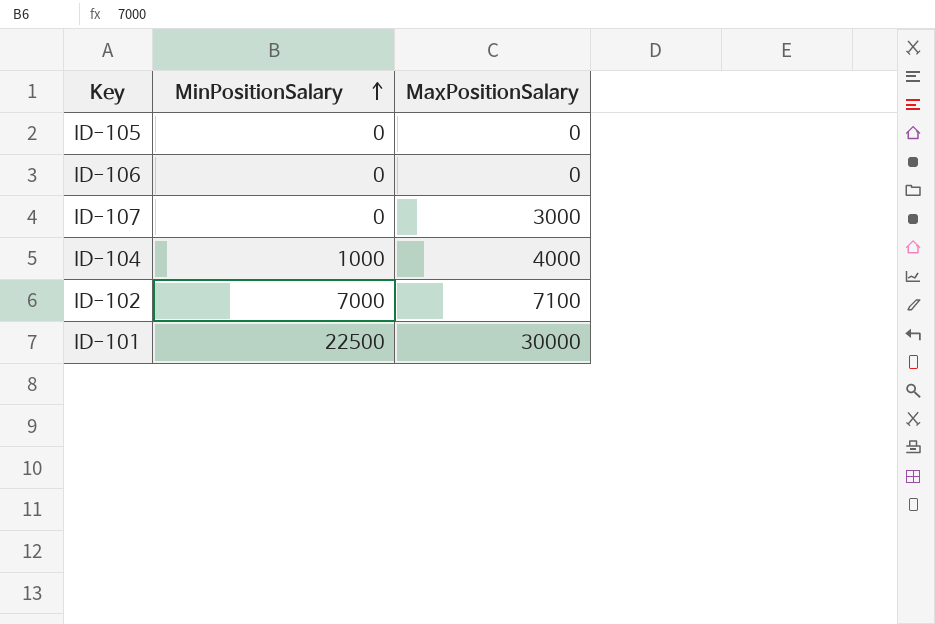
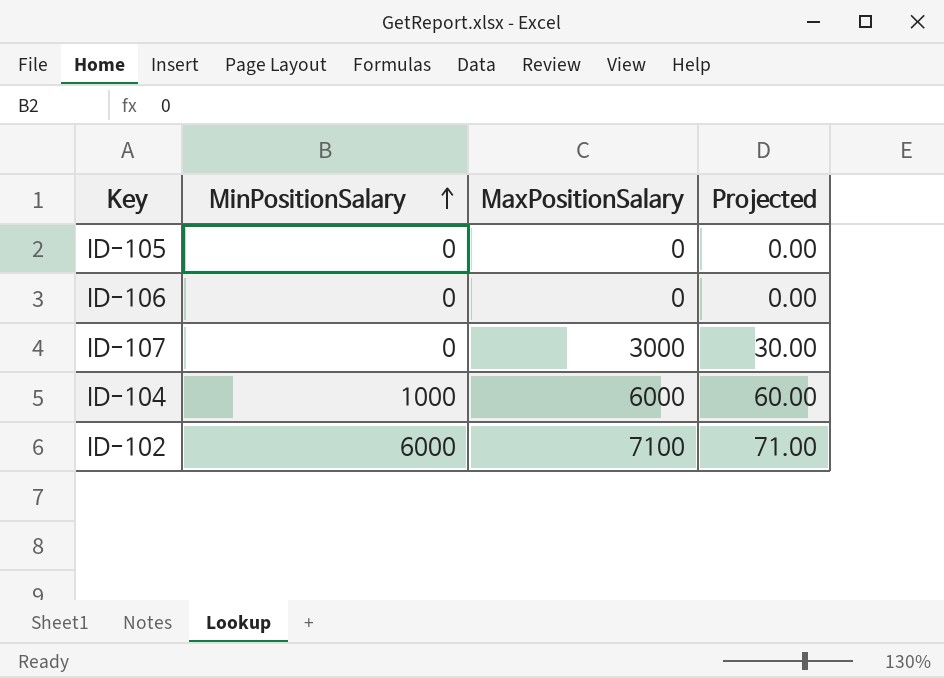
column Projected | formula: none -> [MaxPositionSalary] * 0.01
row ID-101: 22500 | 30000 -> none
ID-104 | MaxPositionSalary: 4000 -> 6000
ID-102 | MinPositionSalary: 7000 -> 6000

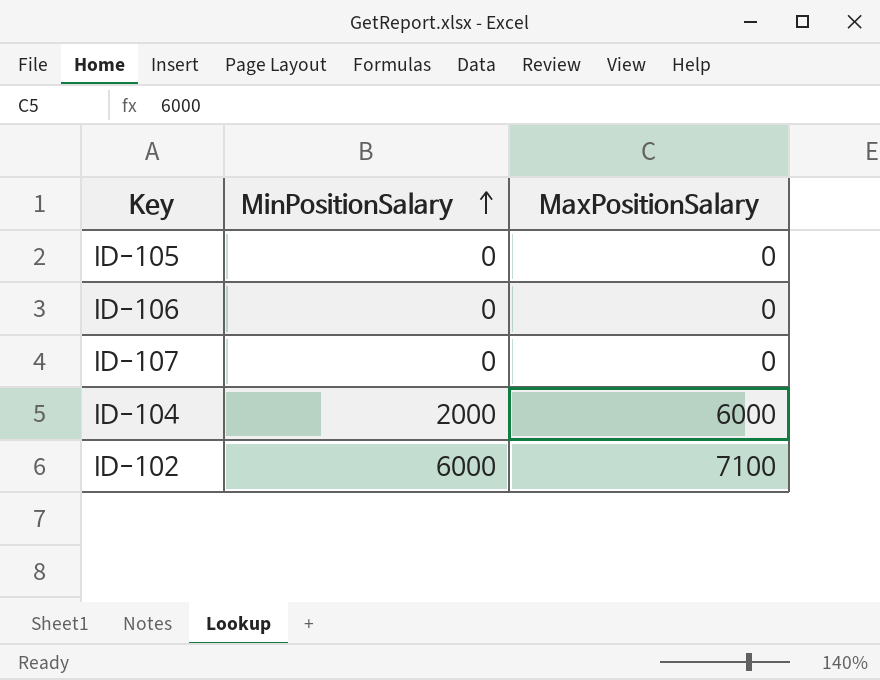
column Projected | formula: [MaxPositionSalary] * 0.01 -> none
ID-107 | MaxPositionSalary: 3000 -> 0
ID-104 | MinPositionSalary: 1000 -> 2000

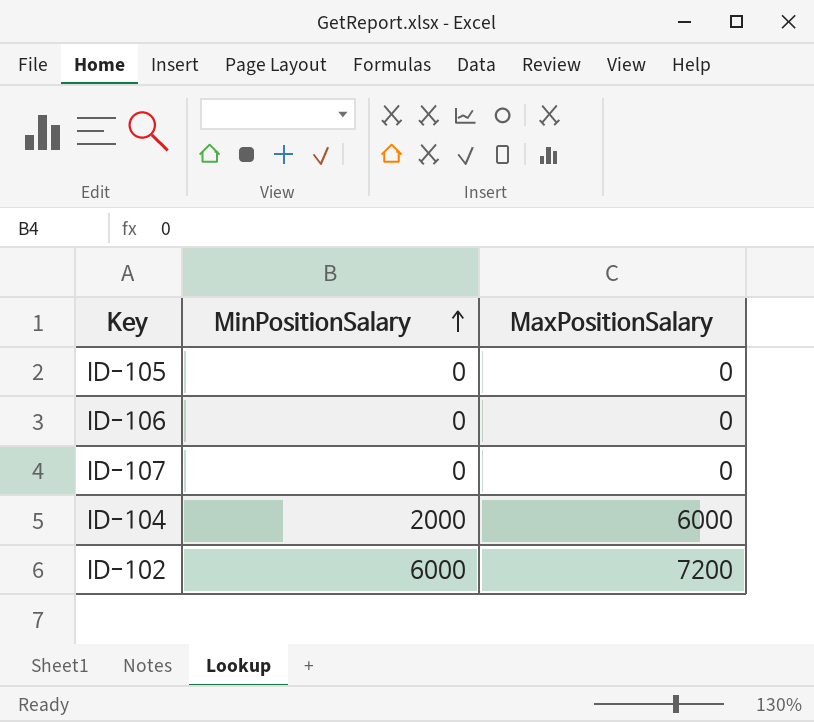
ID-102 | MaxPositionSalary: 7100 -> 7200

